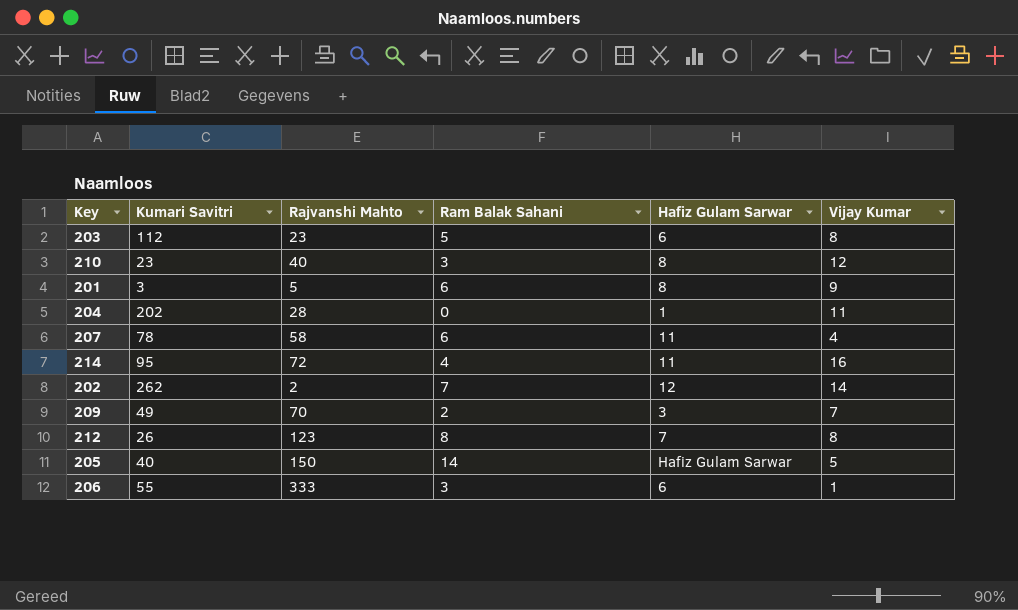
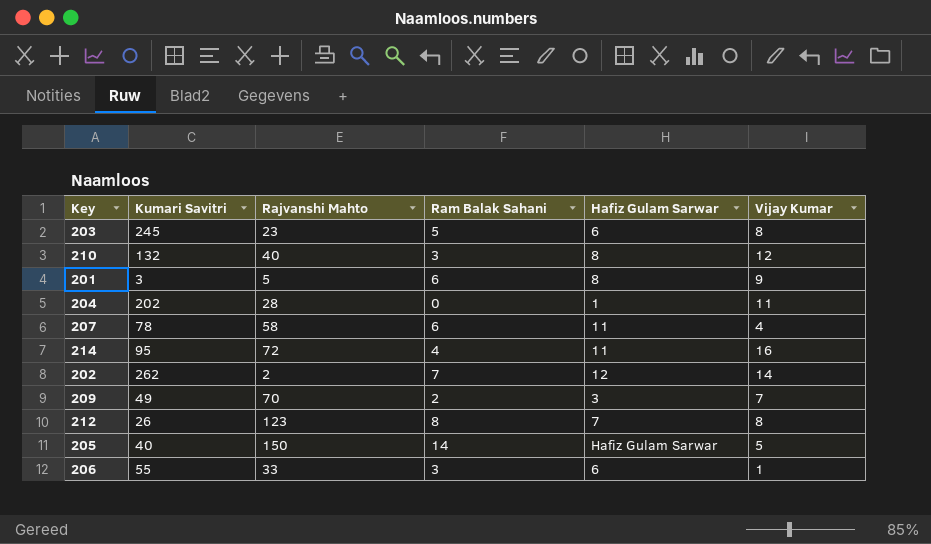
203 | Kumari Savitri: 112 -> 245
210 | Kumari Savitri: 23 -> 132
206 | Rajvanshi Mahto: 333 -> 33

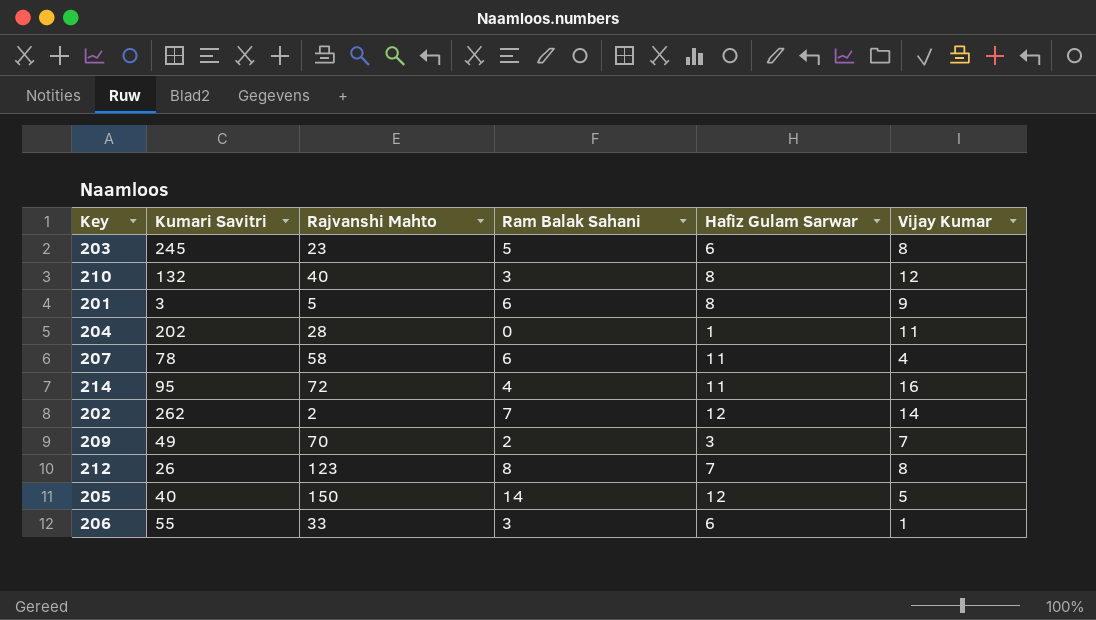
205 | Hafiz Gulam Sarwar: Hafiz Gulam Sarwar -> 12

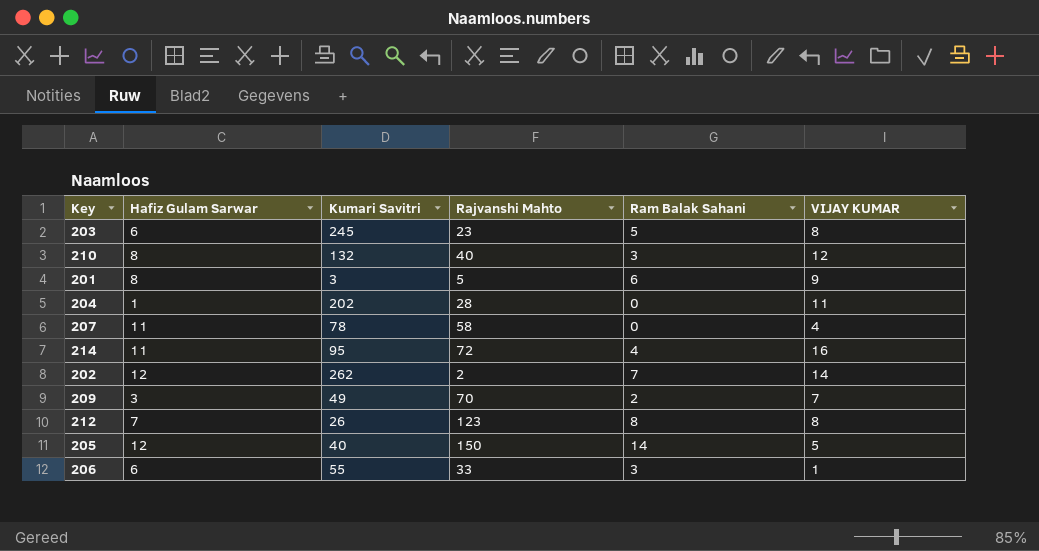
column Hafiz Gulam Sarwar | position: 5 -> 2
column name: Vijay Kumar -> VIJAY KUMAR
207 | Ram Balak Sahani: 6 -> 0

